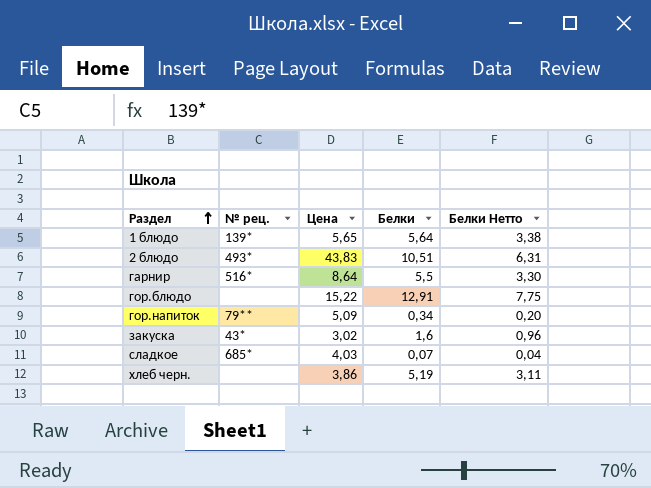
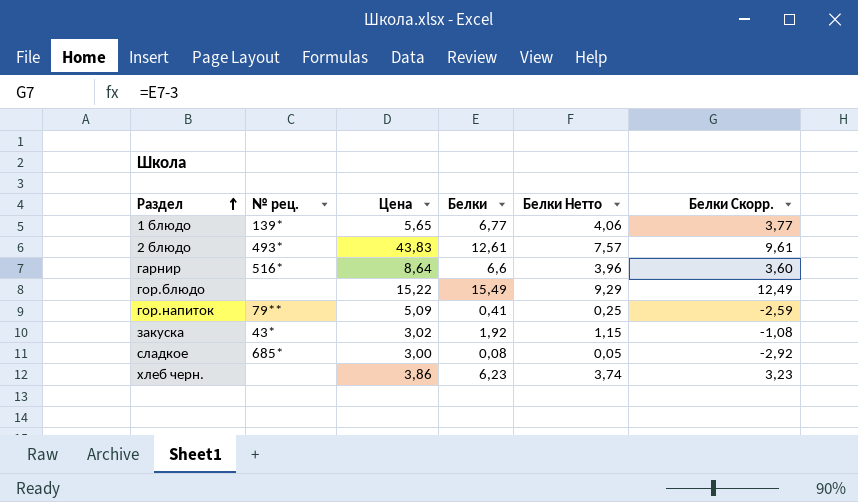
column Белки Скорр. | formula: none -> [Белки] - 3
1 блюдо | Белки: 5,64 -> 6,77
1 блюдо | Белки Нетто: 3,38 -> 4,06
2 блюдо | Белки: 10,51 -> 12,61
2 блюдо | Белки Нетто: 6,31 -> 7,57
гарнир | Белки: 5,5 -> 6,6
гарнир | Белки Нетто: 3,30 -> 3,96
гор.блюдо | Белки: 12,91 -> 15,49
гор.блюдо | Белки Нетто: 7,75 -> 9,29
гор.напиток | Белки: 0,34 -> 0,41
гор.напиток | Белки Нетто: 0,20 -> 0,25
закуска | Белки: 1,6 -> 1,92
закуска | Белки Нетто: 0,96 -> 1,15
сладкое | Цена: 4,03 -> 3,00
сладкое | Белки: 0,07 -> 0,08
сладкое | Белки Нетто: 0,04 -> 0,05
хлеб черн. | Белки: 5,19 -> 6,23
хлеб черн. | Белки Нетто: 3,11 -> 3,74

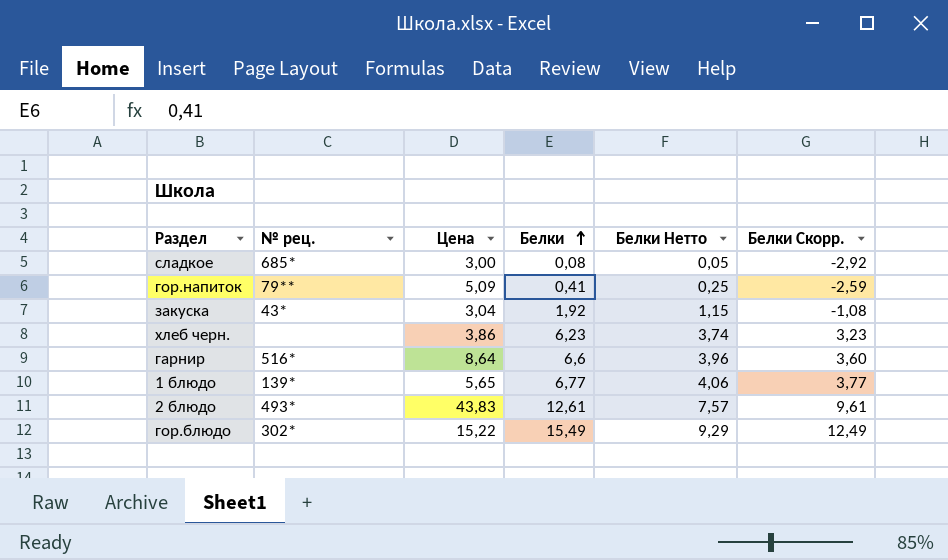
row order: Раздел ascending -> Белки ascending
закуска | Цена: 3,02 -> 3,04
гор.блюдо | № рец.: none -> 302*

